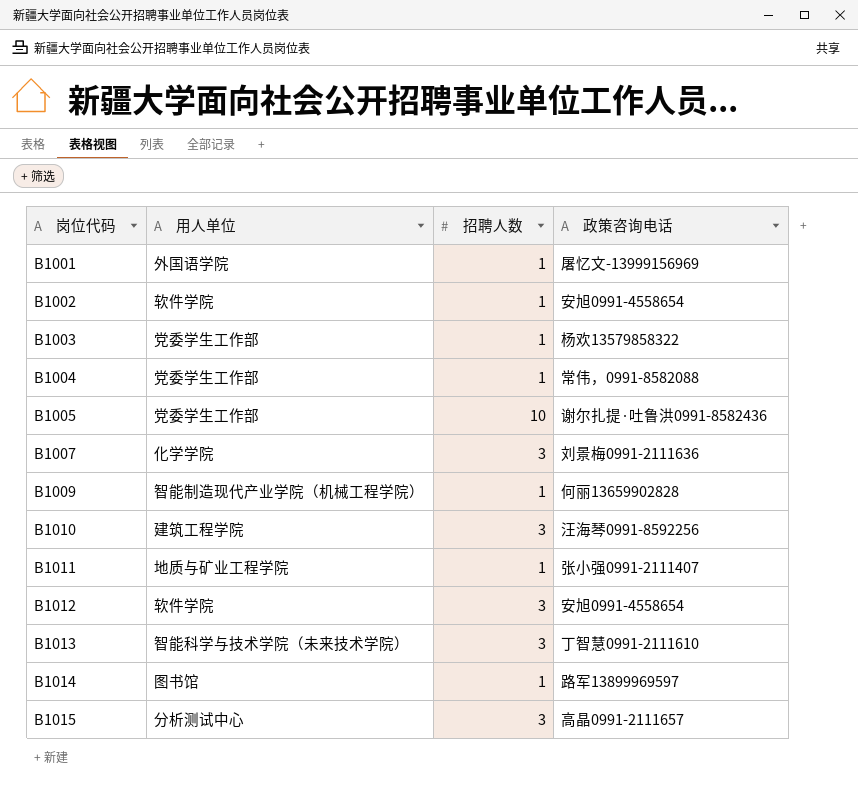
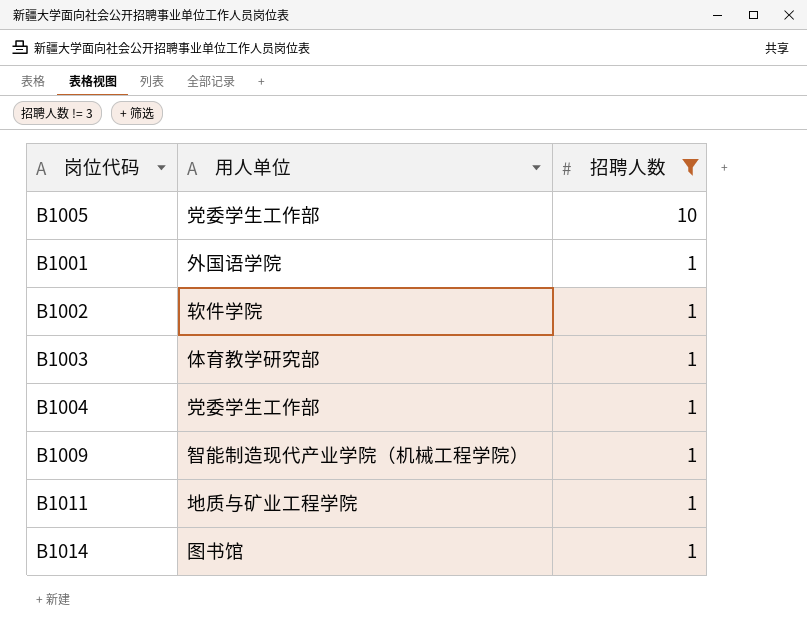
filter: none -> 招聘人数 != 3
row order: 岗位代码 ascending -> 招聘人数 descending
column 政策咨询电话 | position: 4 -> none
B1003 | 用人单位: 党委学生工作部 -> 体育教学研究部

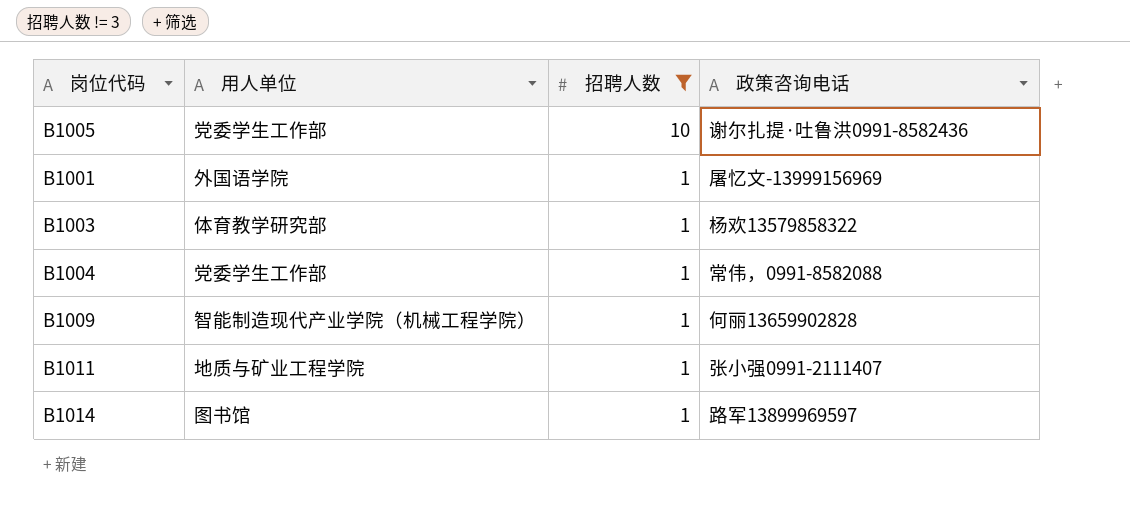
column 政策咨询电话 | position: none -> 4
row B1002: 软件学院 | 1 -> none

